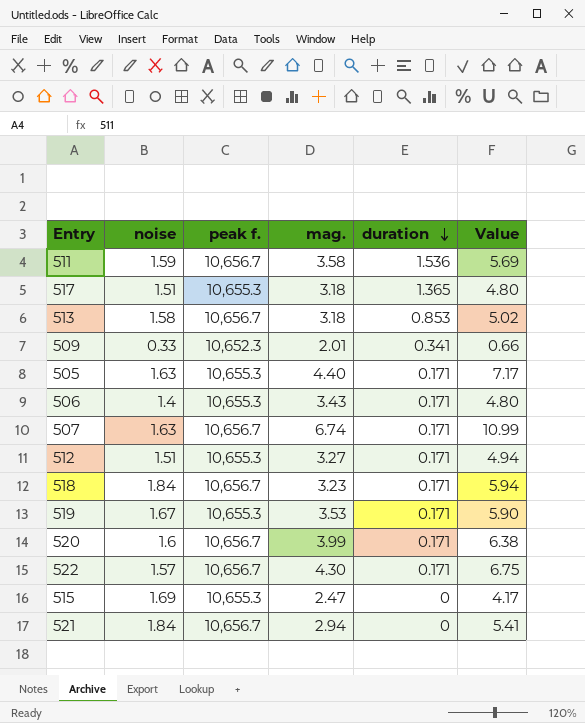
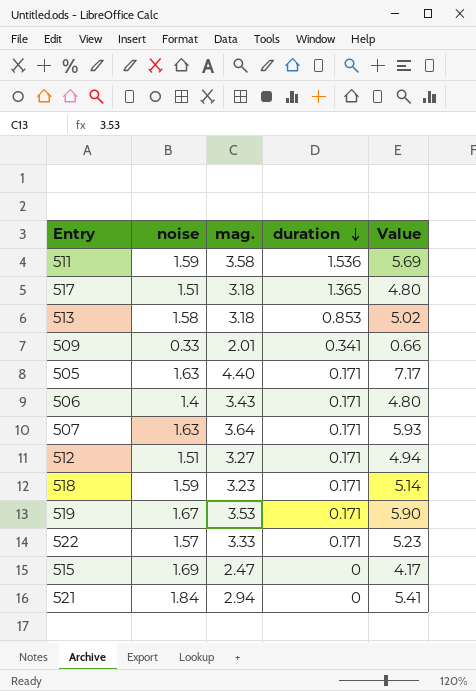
column peak f. | position: 3 -> none
row 520: 1.6 | 10,656.7 | 3.99 | 0.171 | 6.38 -> none
507 | mag.: 6.74 -> 3.64
507 | Value: 10.99 -> 5.93
518 | noise: 1.84 -> 1.59
518 | Value: 5.94 -> 5.14
522 | mag.: 4.30 -> 3.33
522 | Value: 6.75 -> 5.23

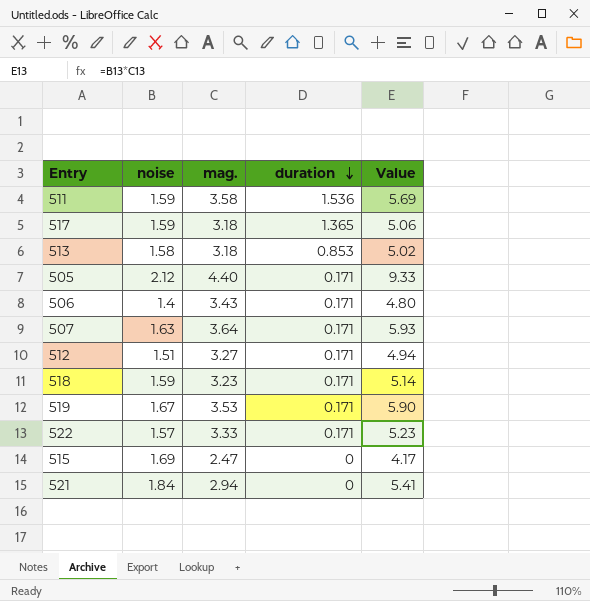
row 509: 0.33 | 2.01 | 0.341 | 0.66 -> none
517 | noise: 1.51 -> 1.59
517 | Value: 4.80 -> 5.06
505 | noise: 1.63 -> 2.12
505 | Value: 7.17 -> 9.33

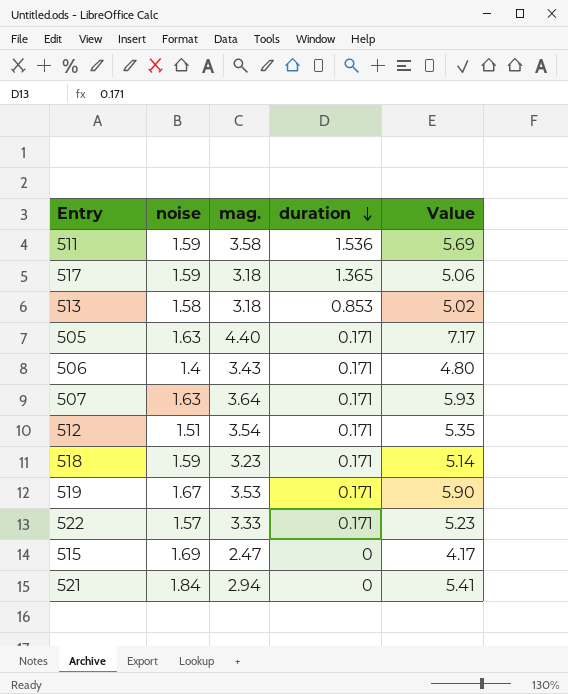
505 | noise: 2.12 -> 1.63
505 | Value: 9.33 -> 7.17
512 | mag.: 3.27 -> 3.54
512 | Value: 4.94 -> 5.35

